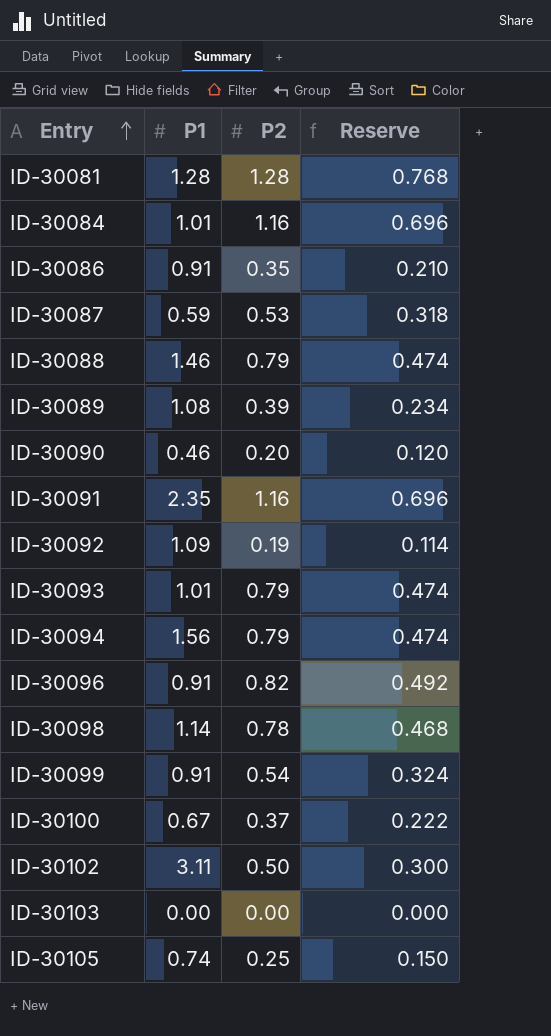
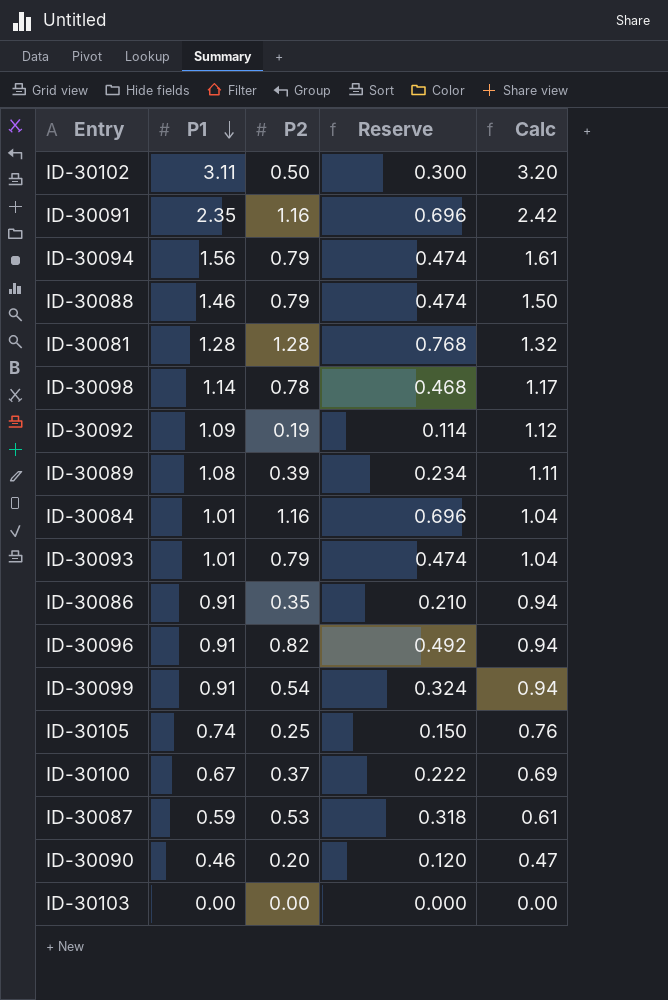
row order: Entry ascending -> P1 descending
column Calc | formula: none -> [P1] * 1.03

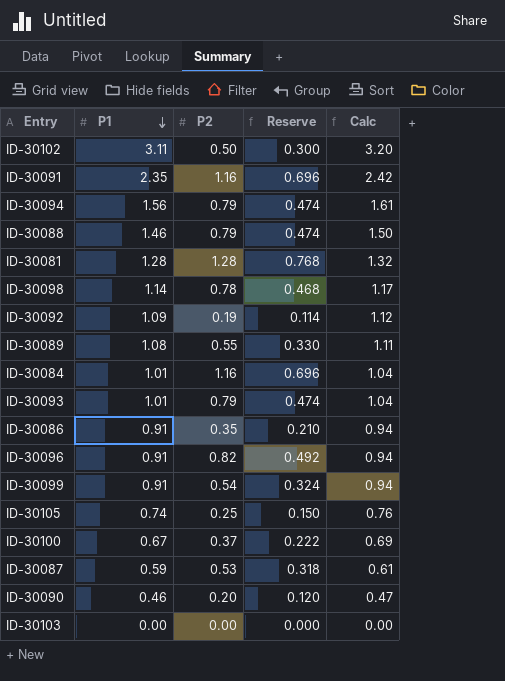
ID-30089 | P2: 0.39 -> 0.55
ID-30089 | Reserve: 0.234 -> 0.330

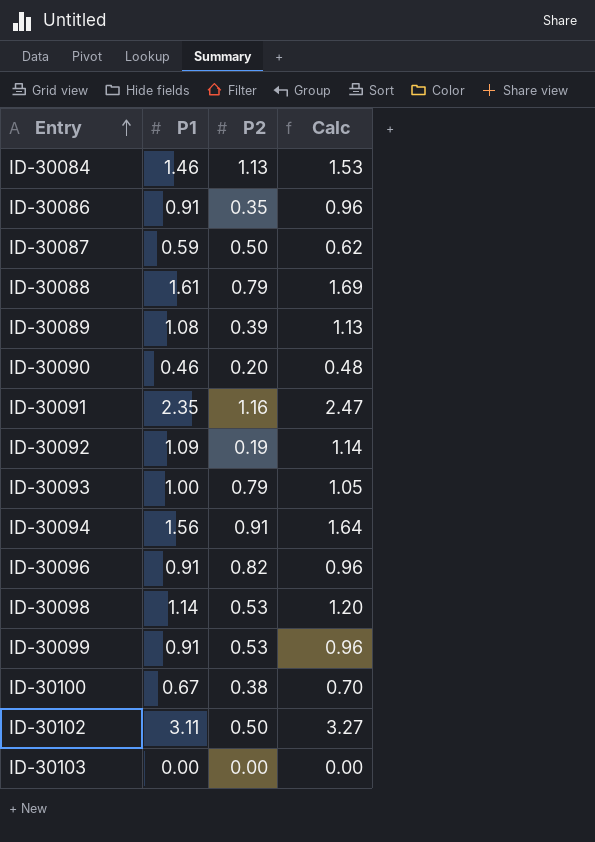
row order: P1 descending -> Entry ascending
column Reserve | formula: [P2] * 0.6 -> none
column Calc | formula: [P1] * 1.03 -> [P1] * 1.05
row ID-30081: 1.28 | 1.28 | 0.768 | 1.32 -> none
row ID-30105: 0.74 | 0.25 | 0.150 | 0.76 -> none
ID-30084 | P1: 1.01 -> 1.46
ID-30084 | P2: 1.16 -> 1.13
ID-30087 | P2: 0.53 -> 0.50
ID-30088 | P1: 1.46 -> 1.61
ID-30089 | P2: 0.55 -> 0.39
ID-30093 | P1: 1.01 -> 1.00
ID-30094 | P2: 0.79 -> 0.91
ID-30098 | P2: 0.78 -> 0.53
ID-30099 | P2: 0.54 -> 0.53
ID-30100 | P2: 0.37 -> 0.38

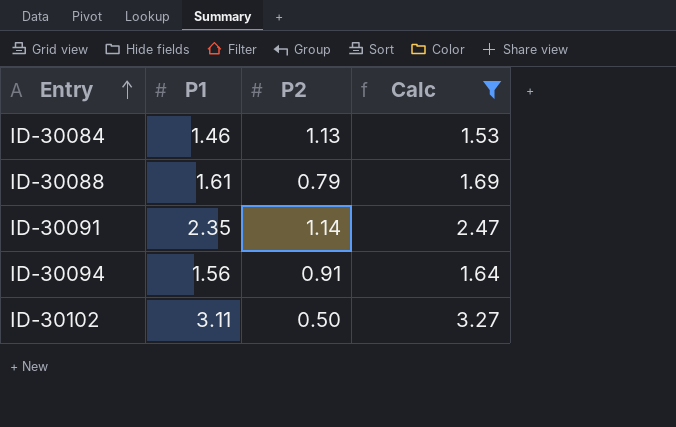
filter: none -> Calc >= 1.53
ID-30091 | P2: 1.16 -> 1.14

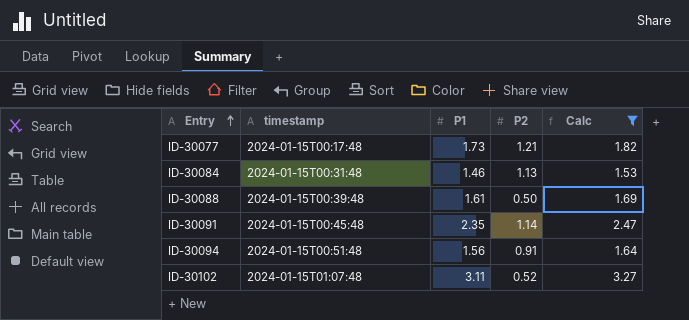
column timestamp | position: none -> 2
row ID-30077: none -> 2024-01-15T00:17:48 | 1.73 | 1.21 | 1.82
ID-30088 | P2: 0.79 -> 0.50
ID-30102 | P2: 0.50 -> 0.52

